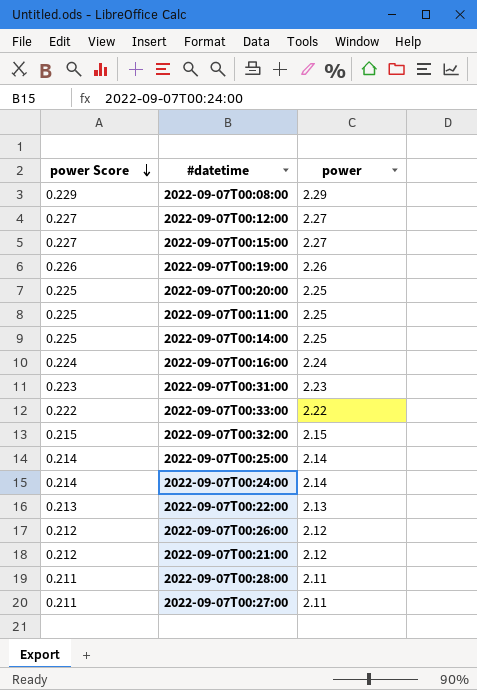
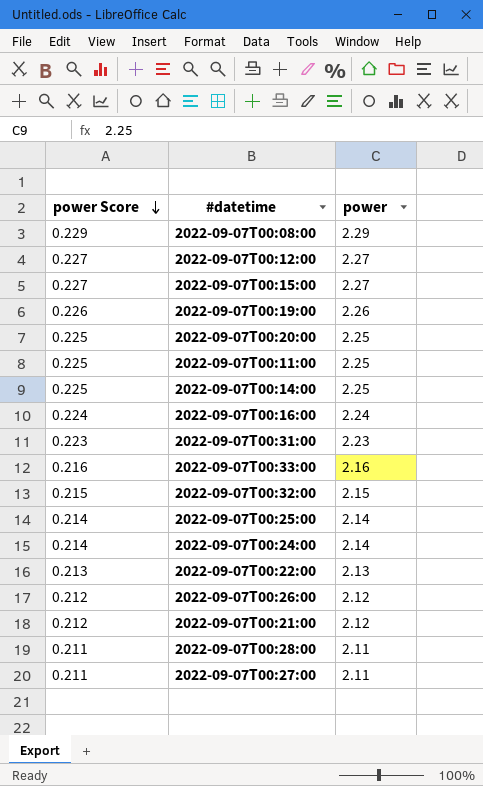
2022-09-07T00:33:00 | power Score: 0.222 -> 0.216
2022-09-07T00:33:00 | power: 2.22 -> 2.16

